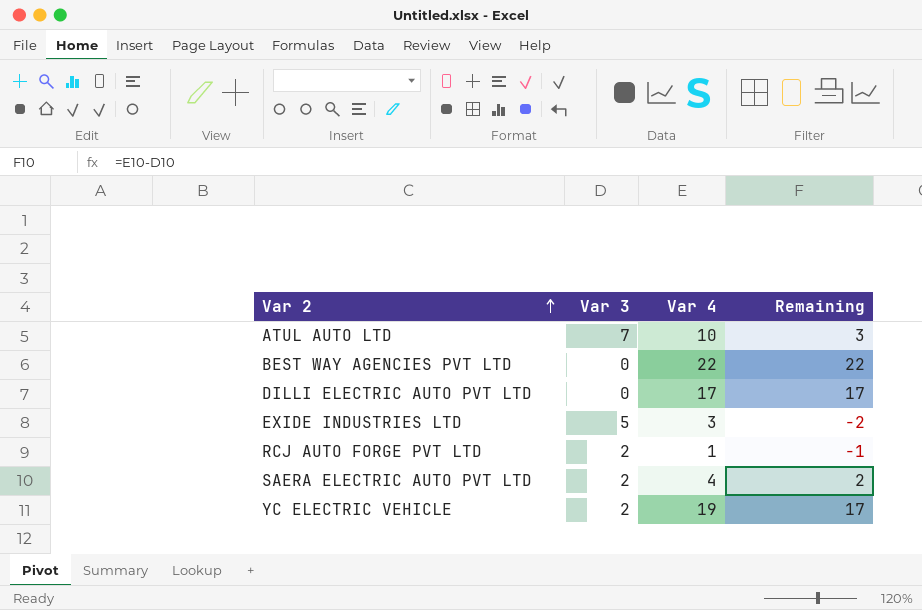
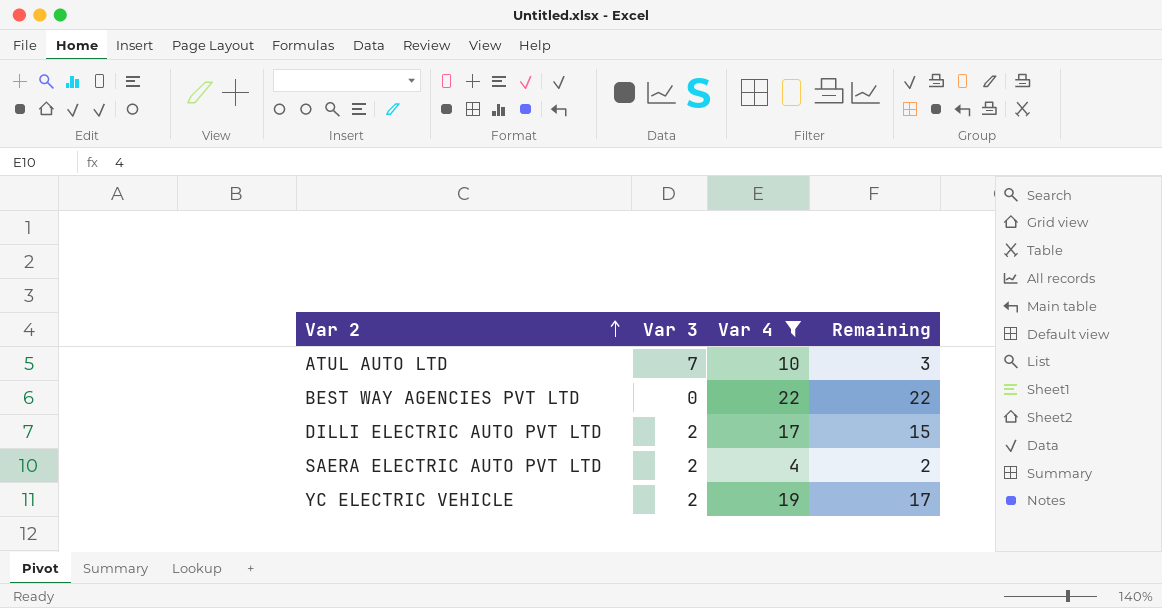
filter: none -> Var 4 >= 4
DILLI ELECTRIC AUTO PVT LTD | Var 3: 0 -> 2
DILLI ELECTRIC AUTO PVT LTD | Remaining: 17 -> 15

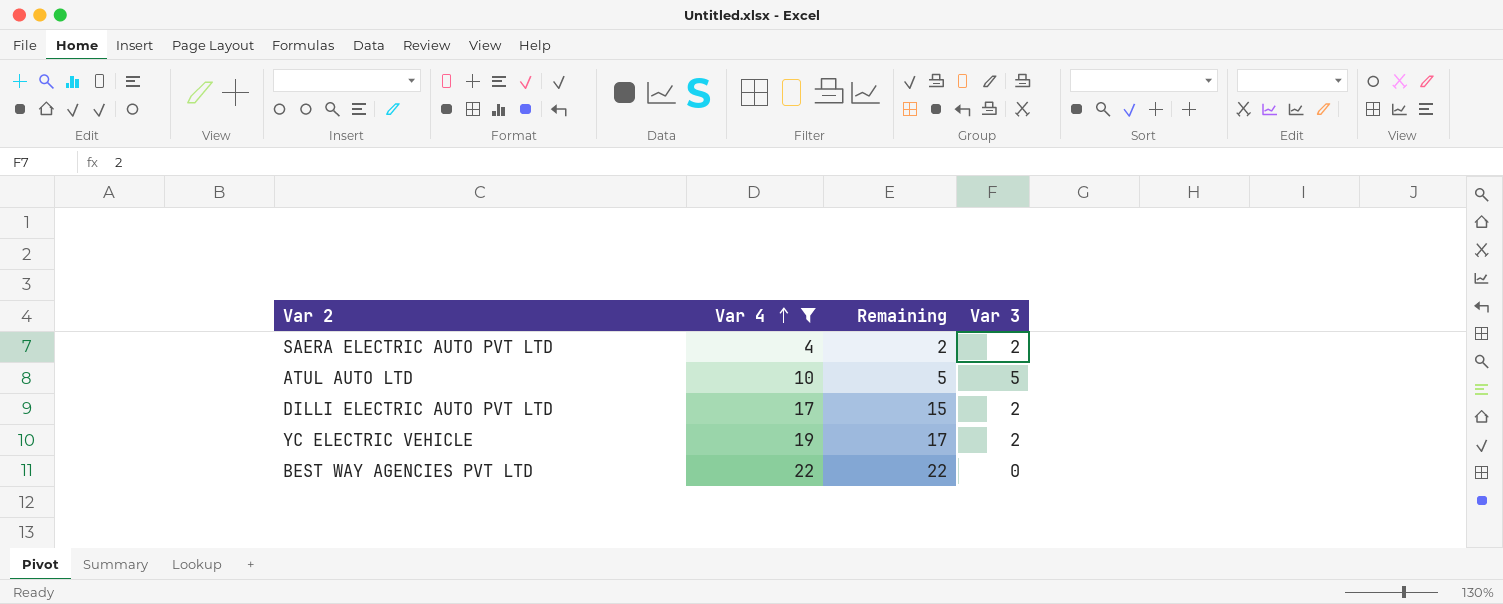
row order: Var 2 ascending -> Var 4 ascending
column Var 3 | position: 2 -> 4
ATUL AUTO LTD | Remaining: 3 -> 5
ATUL AUTO LTD | Var 3: 7 -> 5

